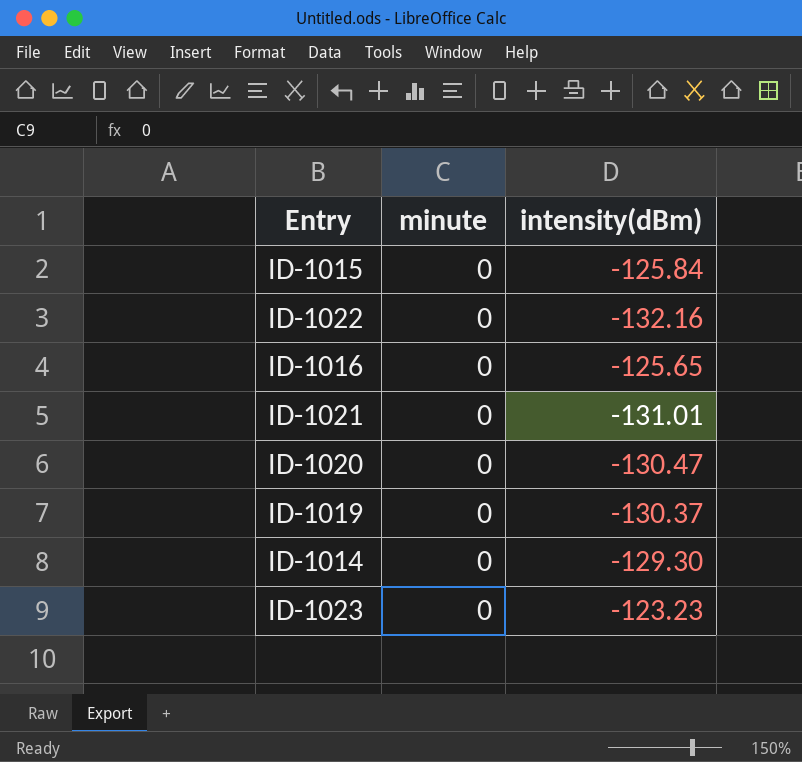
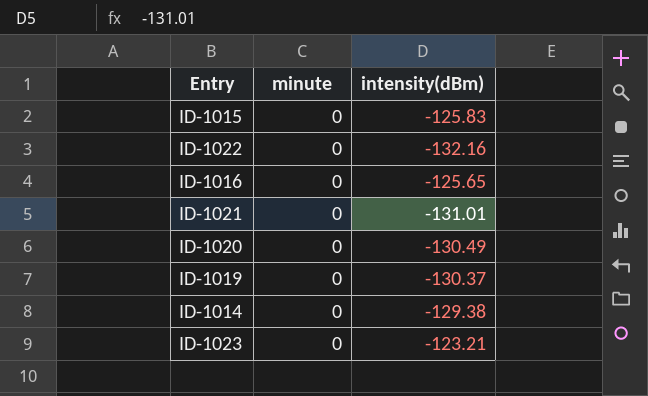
ID-1015 | intensity(dBm): -125.84 -> -125.83
ID-1020 | intensity(dBm): -130.47 -> -130.49
ID-1014 | intensity(dBm): -129.30 -> -129.38
ID-1023 | intensity(dBm): -123.23 -> -123.21

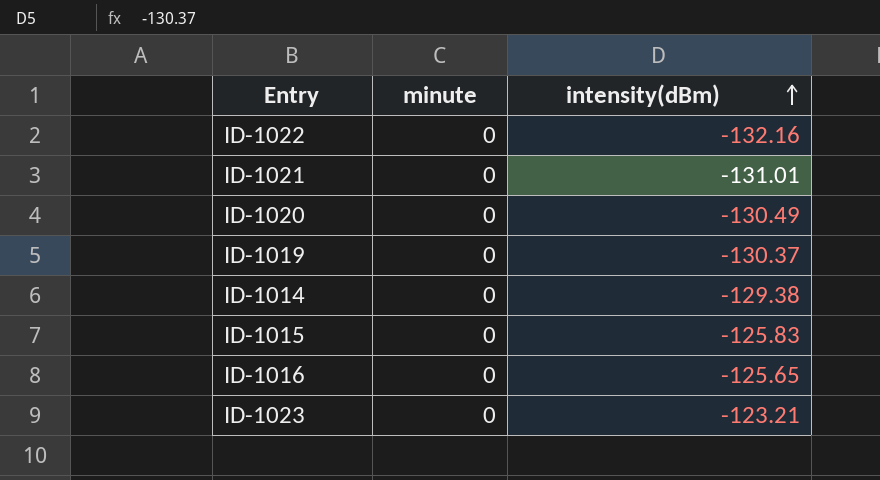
row order: none -> intensity(dBm) ascending

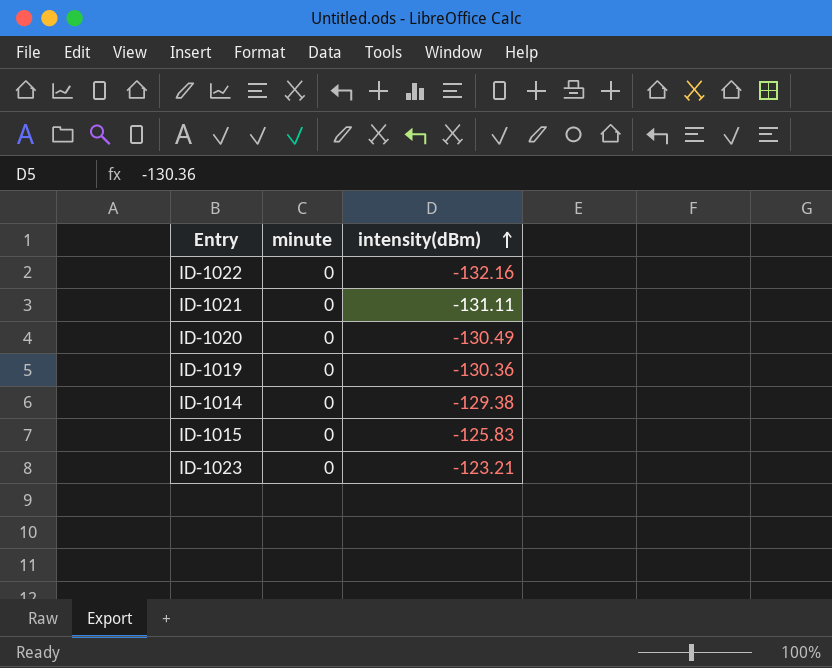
row ID-1016: 0 | -125.65 -> none
ID-1021 | intensity(dBm): -131.01 -> -131.11
ID-1019 | intensity(dBm): -130.37 -> -130.36

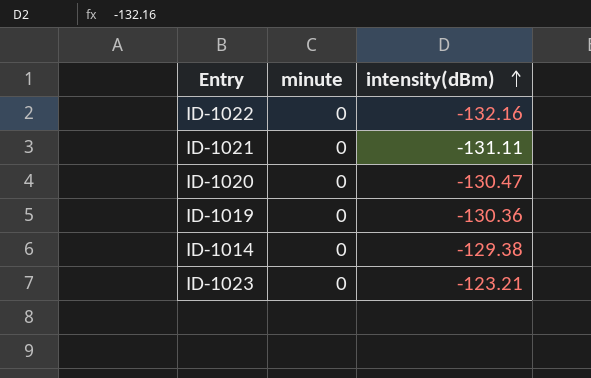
row ID-1015: 0 | -125.83 -> none
ID-1020 | intensity(dBm): -130.49 -> -130.47

